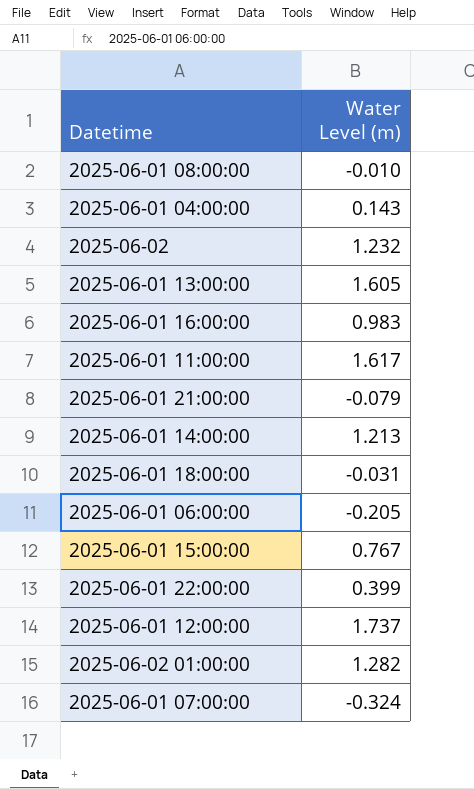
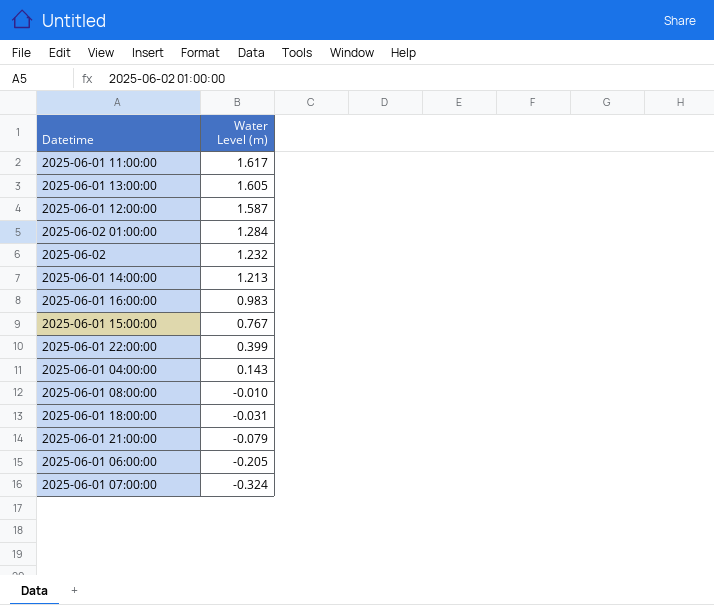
row order: none -> Water Level (m) descending
2025-06-01 12:00:00 | Water Level (m): 1.737 -> 1.587
2025-06-02 01:00:00 | Water Level (m): 1.282 -> 1.284

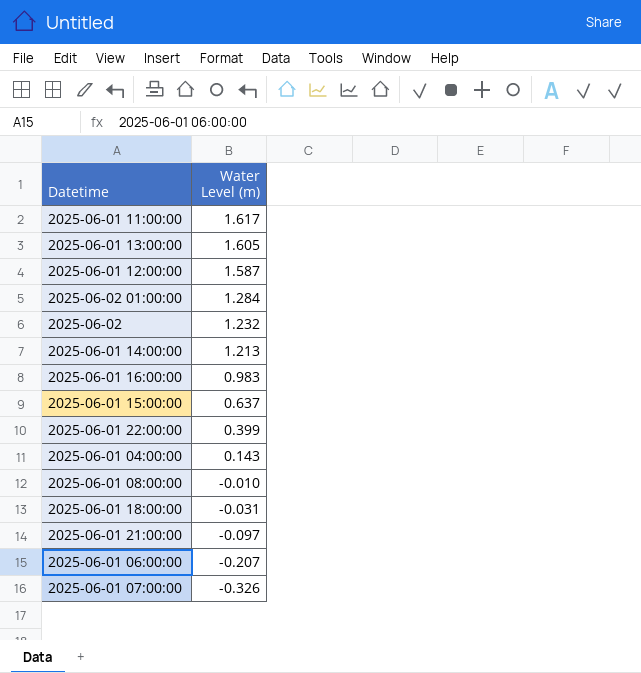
2025-06-01 15:00:00 | Water Level (m): 0.767 -> 0.637
2025-06-01 21:00:00 | Water Level (m): -0.079 -> -0.097
2025-06-01 06:00:00 | Water Level (m): -0.205 -> -0.207
2025-06-01 07:00:00 | Water Level (m): -0.324 -> -0.326

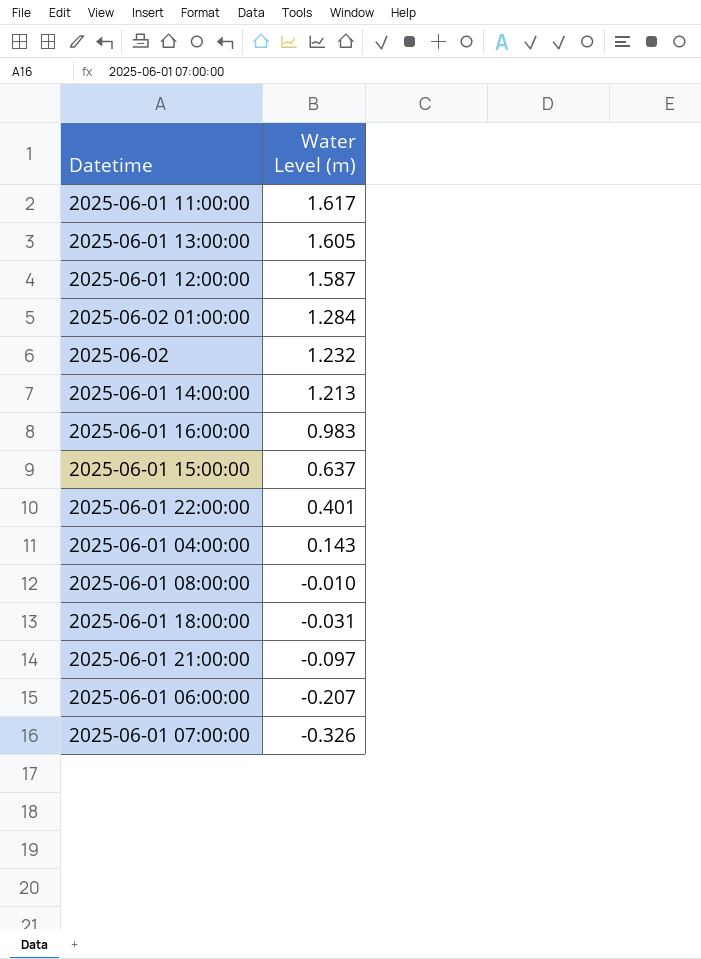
2025-06-01 22:00:00 | Water Level (m): 0.399 -> 0.401

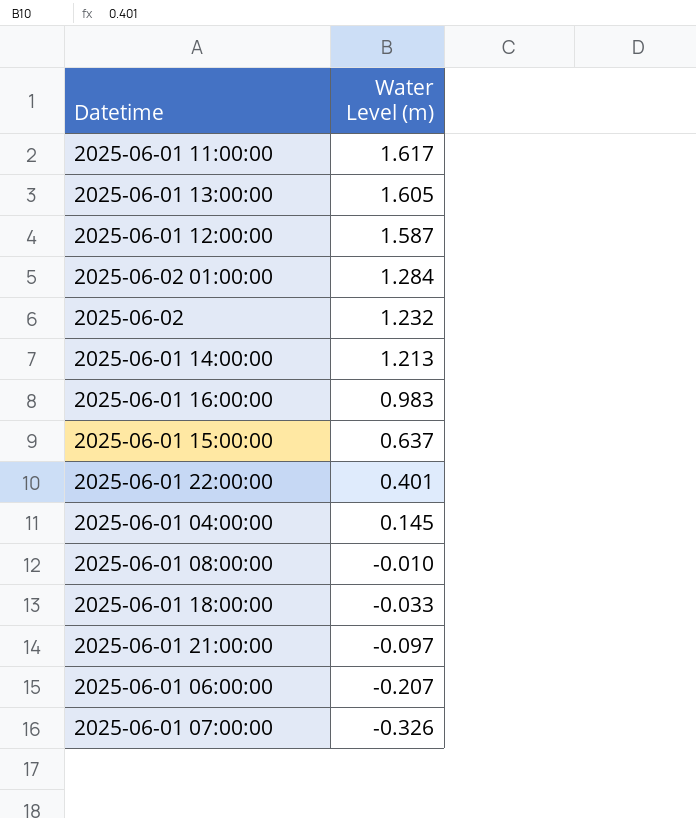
2025-06-01 04:00:00 | Water Level (m): 0.143 -> 0.145
2025-06-01 18:00:00 | Water Level (m): -0.031 -> -0.033

